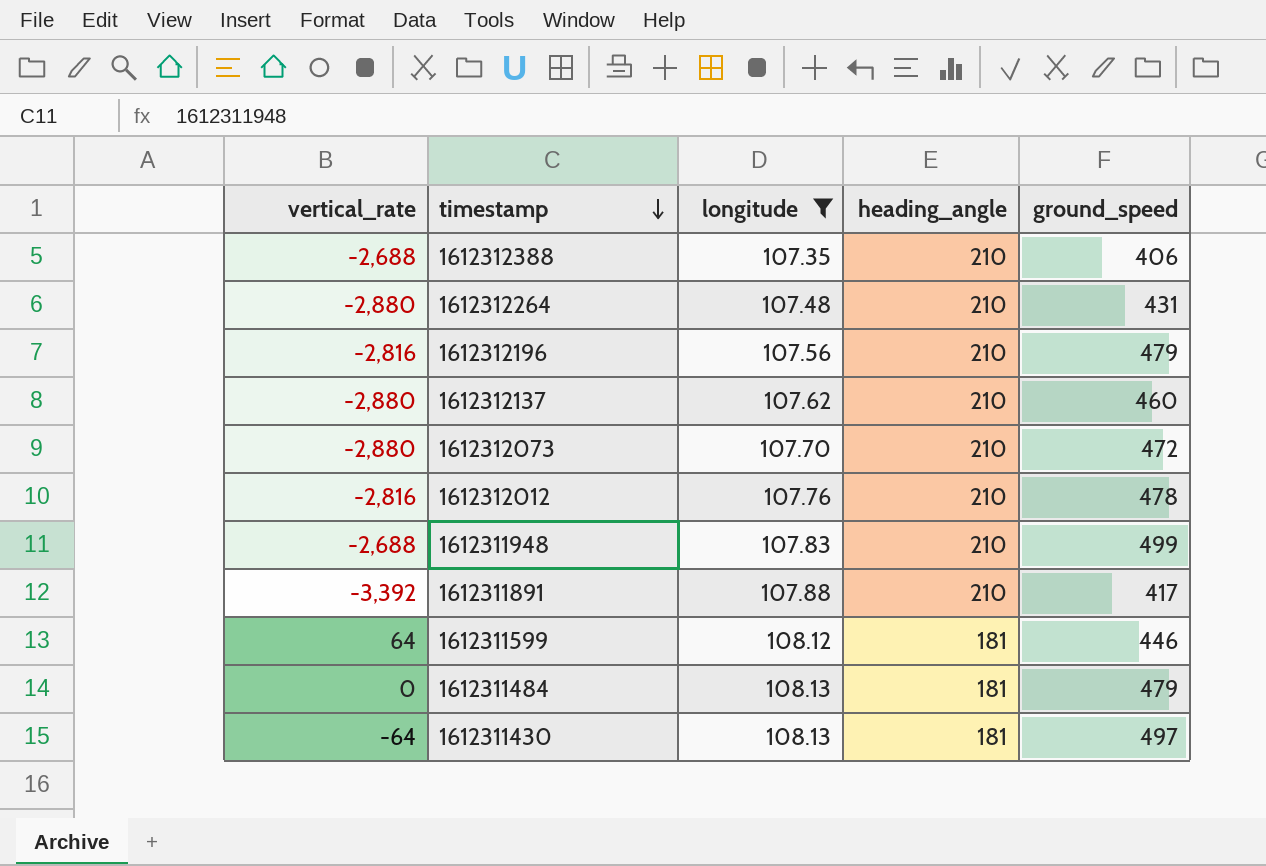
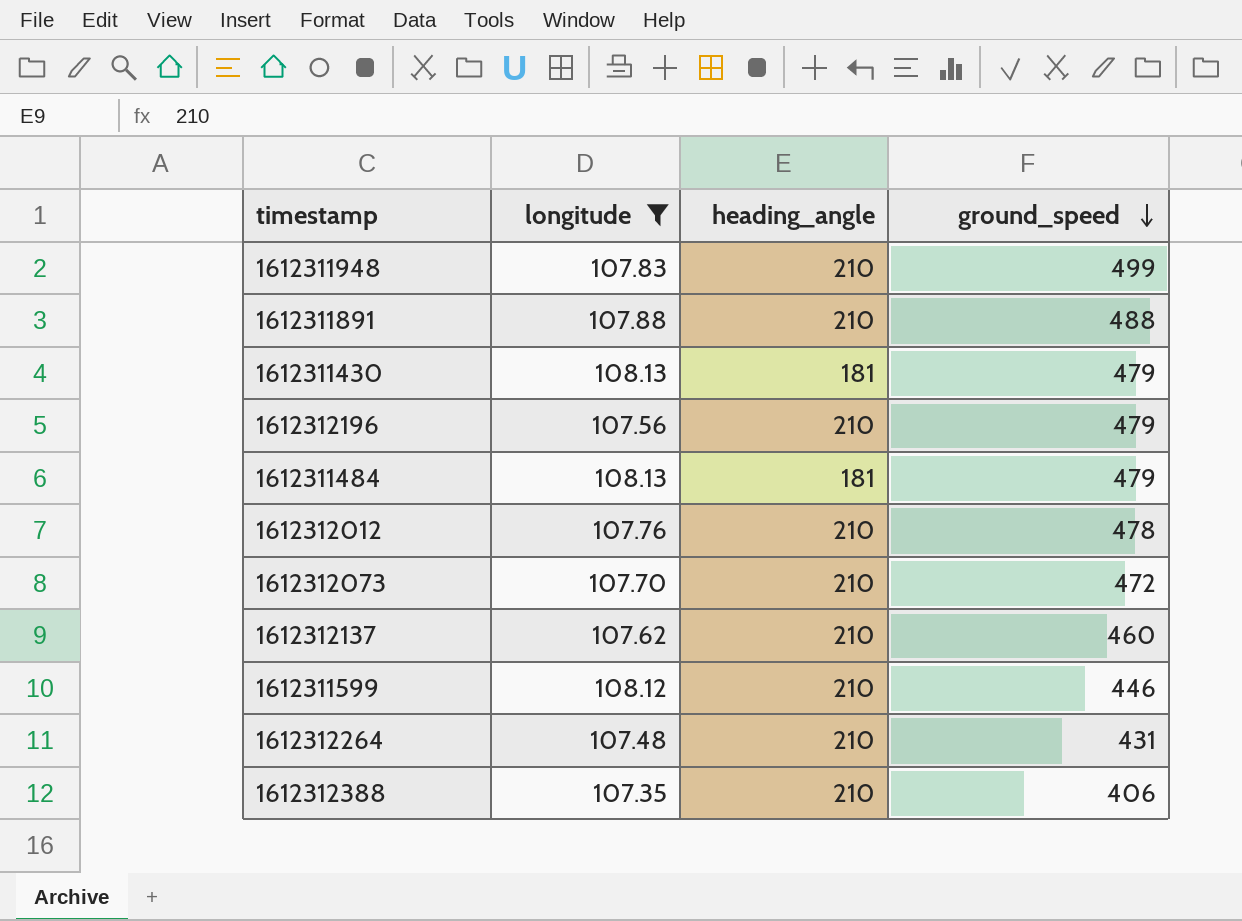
row order: timestamp descending -> ground_speed descending
column vertical_rate | position: 1 -> none
1612311891 | ground_speed: 417 -> 488
1612311430 | ground_speed: 497 -> 479
1612311599 | heading_angle: 181 -> 210

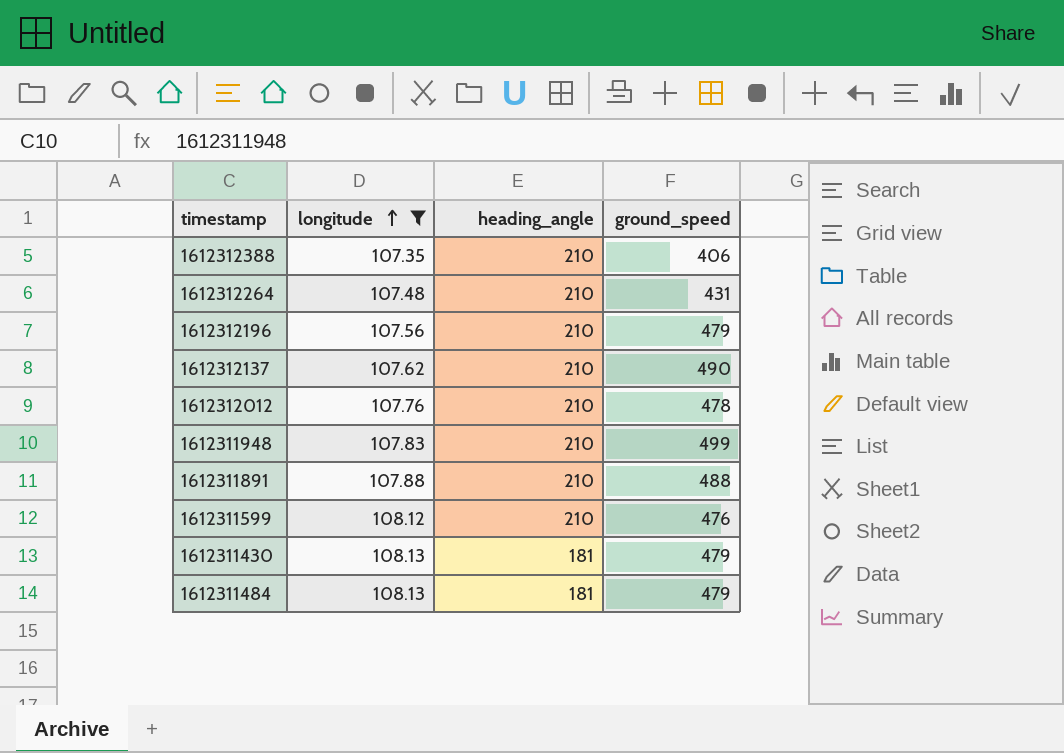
row order: ground_speed descending -> longitude ascending
row 1612312073: 107.70 | 210 | 472 -> none
1612312137 | ground_speed: 460 -> 490
1612311599 | ground_speed: 446 -> 476

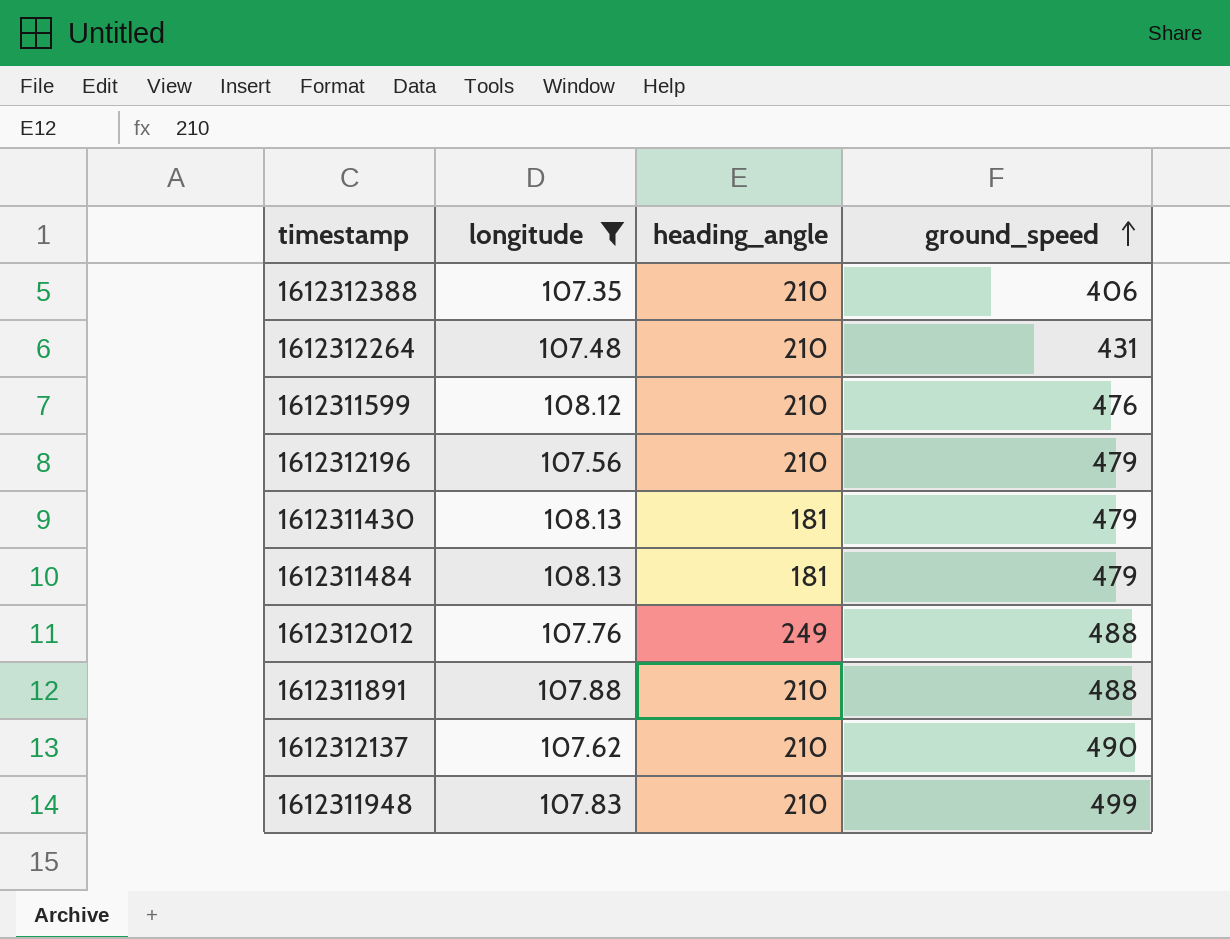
row order: longitude ascending -> ground_speed ascending
1612312012 | heading_angle: 210 -> 249
1612312012 | ground_speed: 478 -> 488

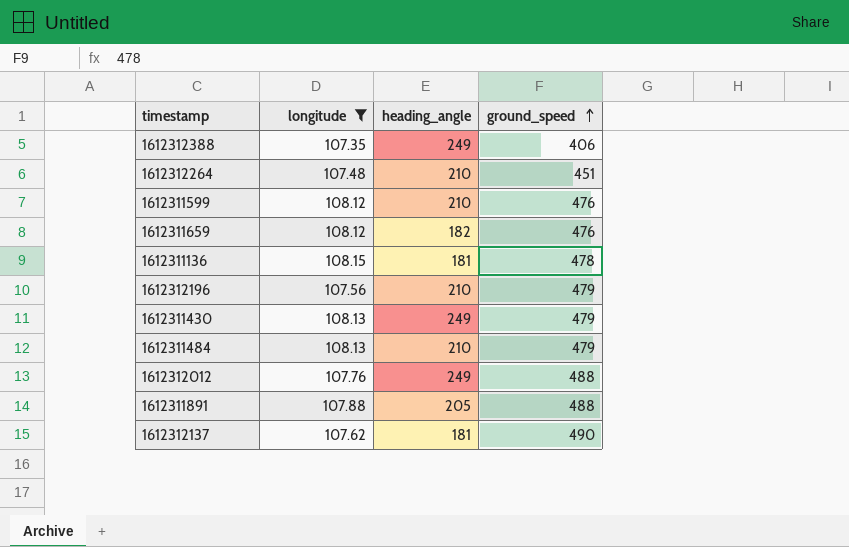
row 1612311948: 107.83 | 210 | 499 -> none
1612312388 | heading_angle: 210 -> 249
1612312264 | ground_speed: 431 -> 451
row 1612311659: none -> 108.12 | 182 | 476
row 1612311136: none -> 108.15 | 181 | 478
1612311430 | heading_angle: 181 -> 249
1612311484 | heading_angle: 181 -> 210
1612311891 | heading_angle: 210 -> 205
1612312137 | heading_angle: 210 -> 181

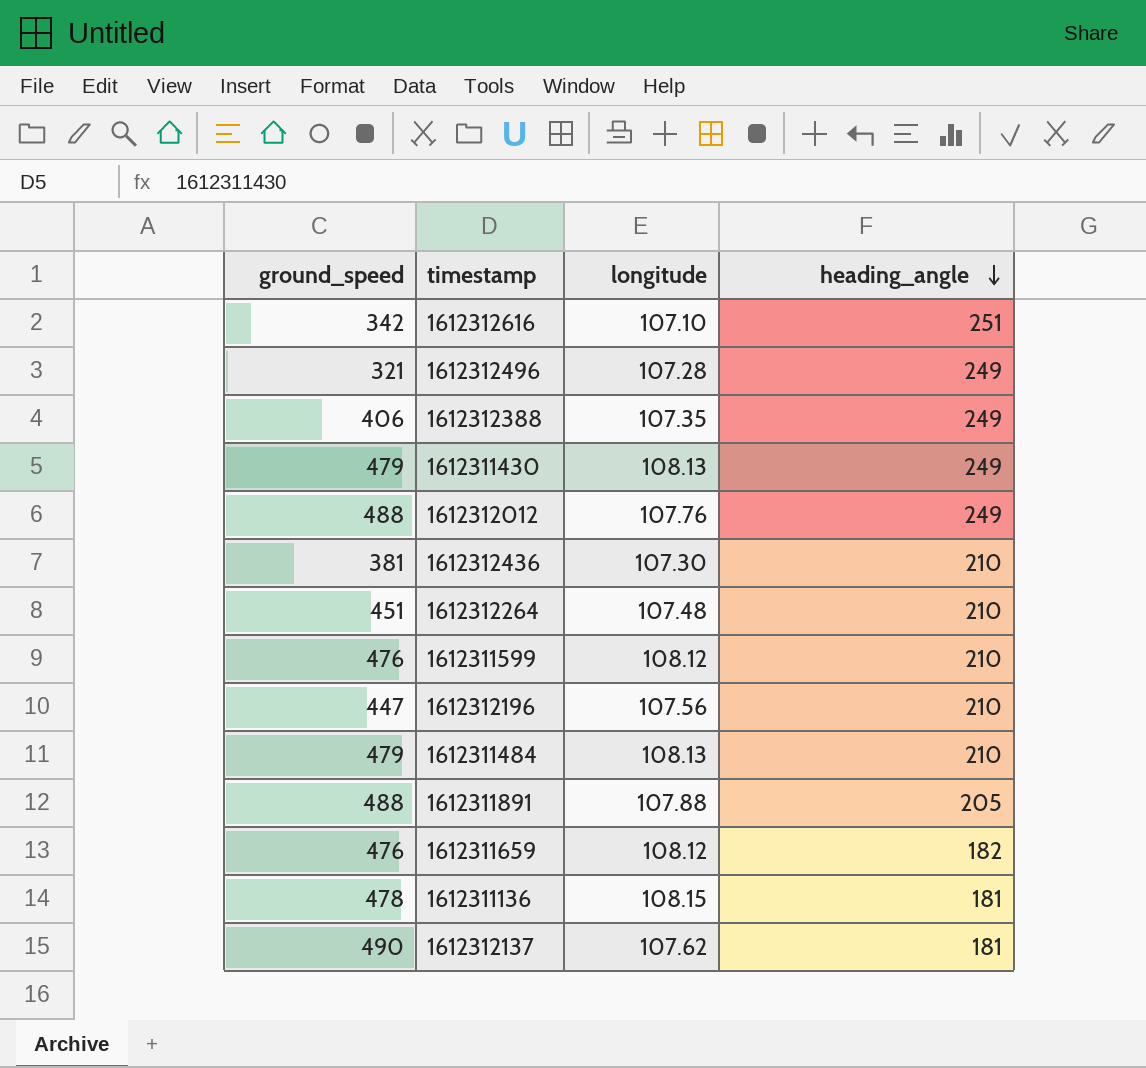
filter: longitude >= 107.35 -> none
row order: ground_speed ascending -> heading_angle descending
column ground_speed | position: 4 -> 1
1612312196 | ground_speed: 479 -> 447

